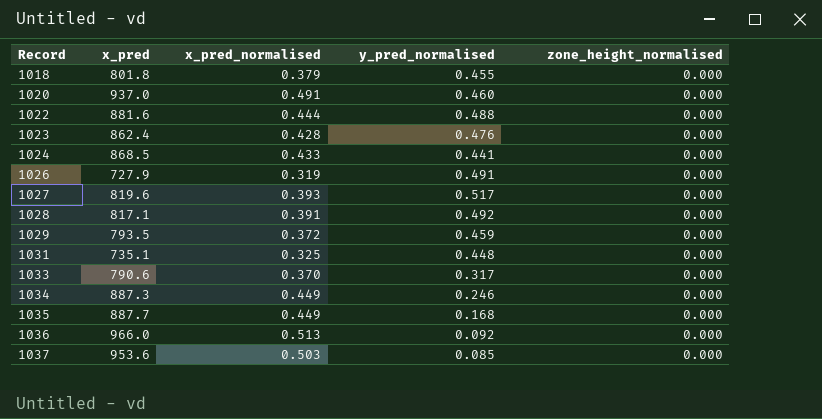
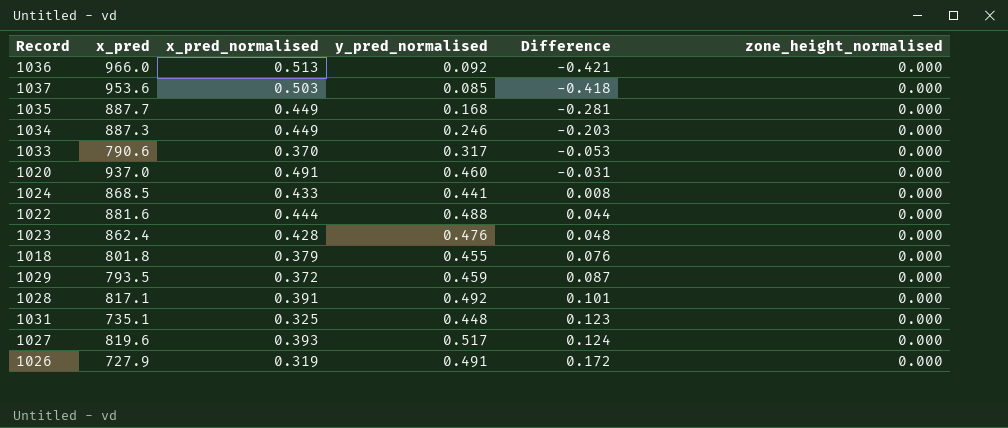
row order: Record ascending -> Difference ascending
column Difference | formula: none -> [y_pred_normalised] - [x_pred_normalised]

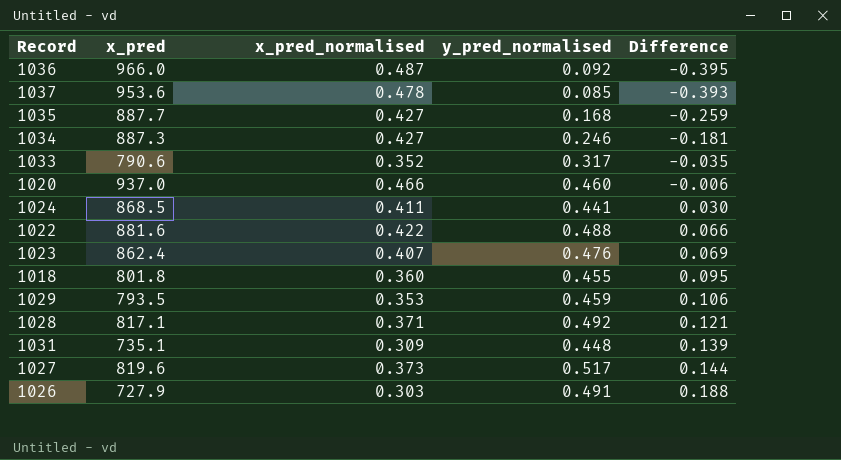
column zone_height_normalised | position: 6 -> none
1036 | x_pred_normalised: 0.513 -> 0.487
1036 | Difference: -0.421 -> -0.395
1037 | x_pred_normalised: 0.503 -> 0.478
1037 | Difference: -0.418 -> -0.393
1035 | x_pred_normalised: 0.449 -> 0.427
1035 | Difference: -0.281 -> -0.259
1034 | x_pred_normalised: 0.449 -> 0.427
1034 | Difference: -0.203 -> -0.181
1033 | x_pred_normalised: 0.370 -> 0.352
1033 | Difference: -0.053 -> -0.035
1020 | x_pred_normalised: 0.491 -> 0.466
1020 | Difference: -0.031 -> -0.006
1024 | x_pred_normalised: 0.433 -> 0.411
1024 | Difference: 0.008 -> 0.030
1022 | x_pred_normalised: 0.444 -> 0.422
1022 | Difference: 0.044 -> 0.066
1023 | x_pred_normalised: 0.428 -> 0.407
1023 | Difference: 0.048 -> 0.069
1018 | x_pred_normalised: 0.379 -> 0.360
1018 | Difference: 0.076 -> 0.095
1029 | x_pred_normalised: 0.372 -> 0.353
1029 | Difference: 0.087 -> 0.106
1028 | x_pred_normalised: 0.391 -> 0.371
1028 | Difference: 0.101 -> 0.121
1031 | x_pred_normalised: 0.325 -> 0.309
1031 | Difference: 0.123 -> 0.139
1027 | x_pred_normalised: 0.393 -> 0.373
1027 | Difference: 0.124 -> 0.144
1026 | x_pred_normalised: 0.319 -> 0.303
1026 | Difference: 0.172 -> 0.188

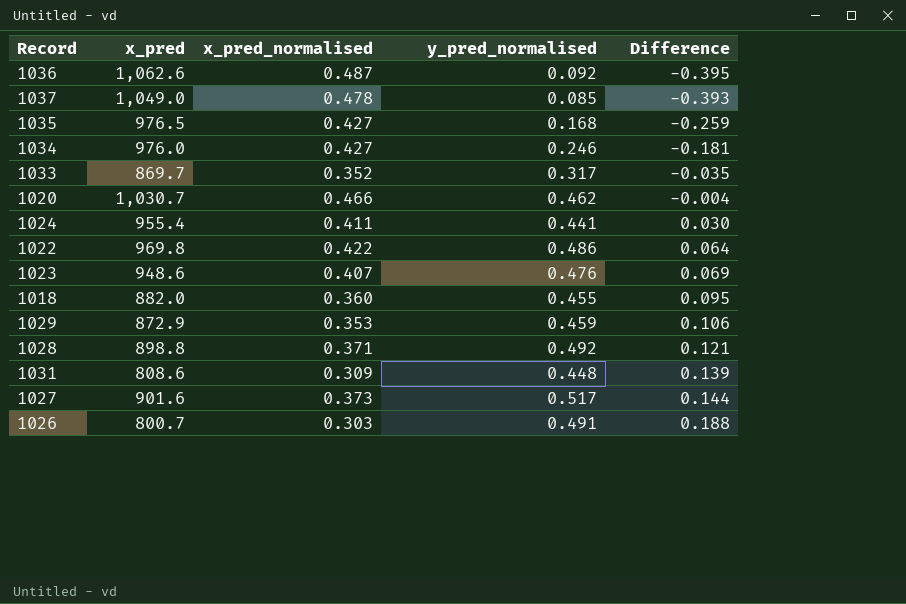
1036 | x_pred: 966.0 -> 1,062.6
1037 | x_pred: 953.6 -> 1,049.0
1035 | x_pred: 887.7 -> 976.5
1034 | x_pred: 887.3 -> 976.0
1033 | x_pred: 790.6 -> 869.7
1020 | x_pred: 937.0 -> 1,030.7
1020 | y_pred_normalised: 0.460 -> 0.462
1020 | Difference: -0.006 -> -0.004
1024 | x_pred: 868.5 -> 955.4
1022 | x_pred: 881.6 -> 969.8
1022 | y_pred_normalised: 0.488 -> 0.486
1022 | Difference: 0.066 -> 0.064
1023 | x_pred: 862.4 -> 948.6
1018 | x_pred: 801.8 -> 882.0
1029 | x_pred: 793.5 -> 872.9
1028 | x_pred: 817.1 -> 898.8
1031 | x_pred: 735.1 -> 808.6
1027 | x_pred: 819.6 -> 901.6
1026 | x_pred: 727.9 -> 800.7

